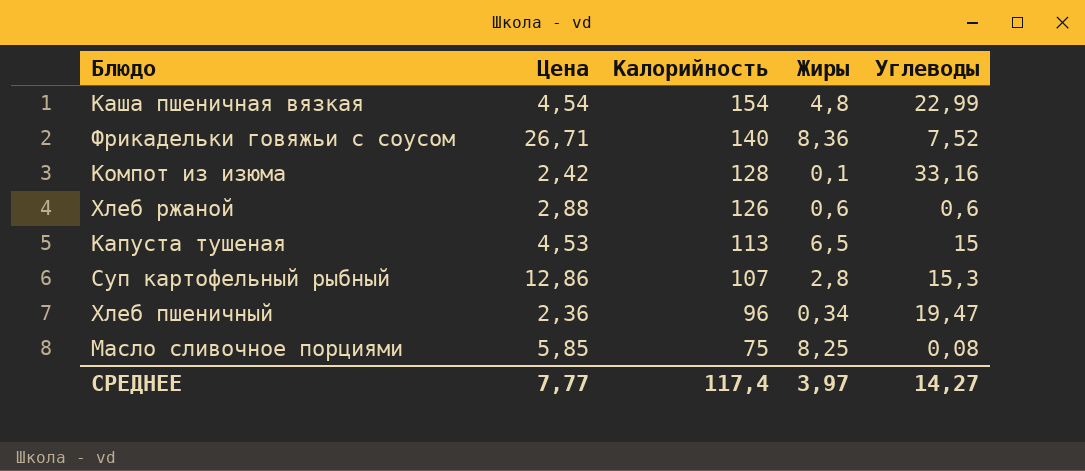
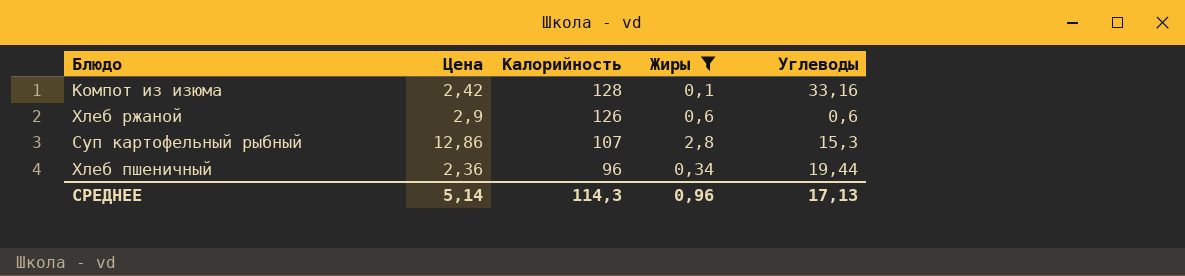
filter: none -> Жиры <= 2,8
Хлеб ржаной | Цена: 2,88 -> 2,9
Хлеб пшеничный | Углеводы: 19,47 -> 19,44
СРЕДНЕЕ | Цена: 7,77 -> 5,14
СРЕДНЕЕ | Калорийность: 117,4 -> 114,3
СРЕДНЕЕ | Жиры: 3,97 -> 0,96
СРЕДНЕЕ | Углеводы: 14,27 -> 17,13

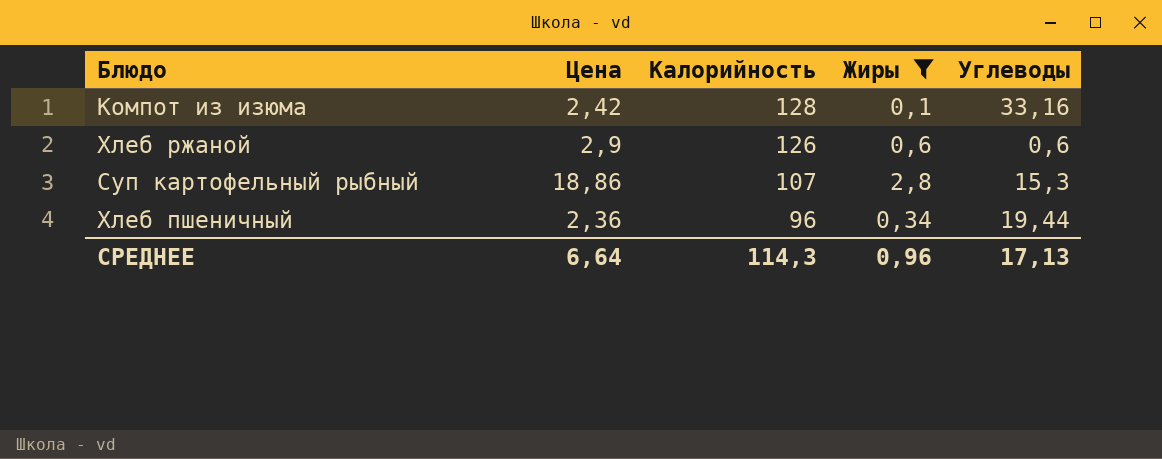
Суп картофельный рыбный | Цена: 12,86 -> 18,86
СРЕДНЕЕ | Цена: 5,14 -> 6,64

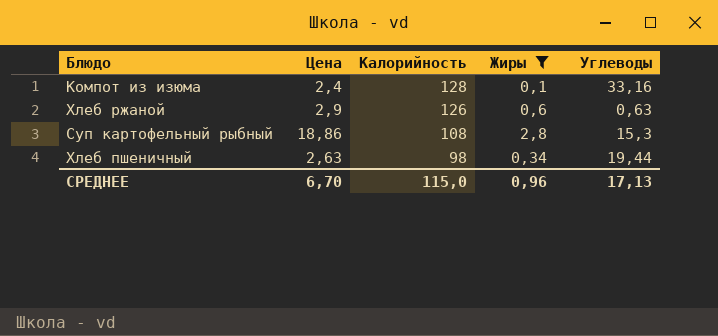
Компот из изюма | Цена: 2,42 -> 2,4
Хлеб ржаной | Углеводы: 0,6 -> 0,63
Суп картофельный рыбный | Калорийность: 107 -> 108
Хлеб пшеничный | Цена: 2,36 -> 2,63
Хлеб пшеничный | Калорийность: 96 -> 98
СРЕДНЕЕ | Цена: 6,64 -> 6,70
СРЕДНЕЕ | Калорийность: 114,3 -> 115,0

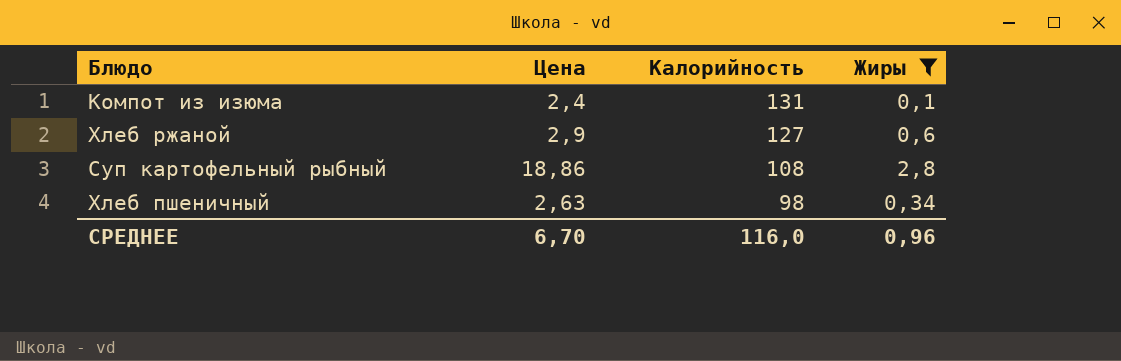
column Углеводы | position: 5 -> none
Компот из изюма | Калорийность: 128 -> 131
Хлеб ржаной | Калорийность: 126 -> 127
СРЕДНЕЕ | Калорийность: 115,0 -> 116,0

